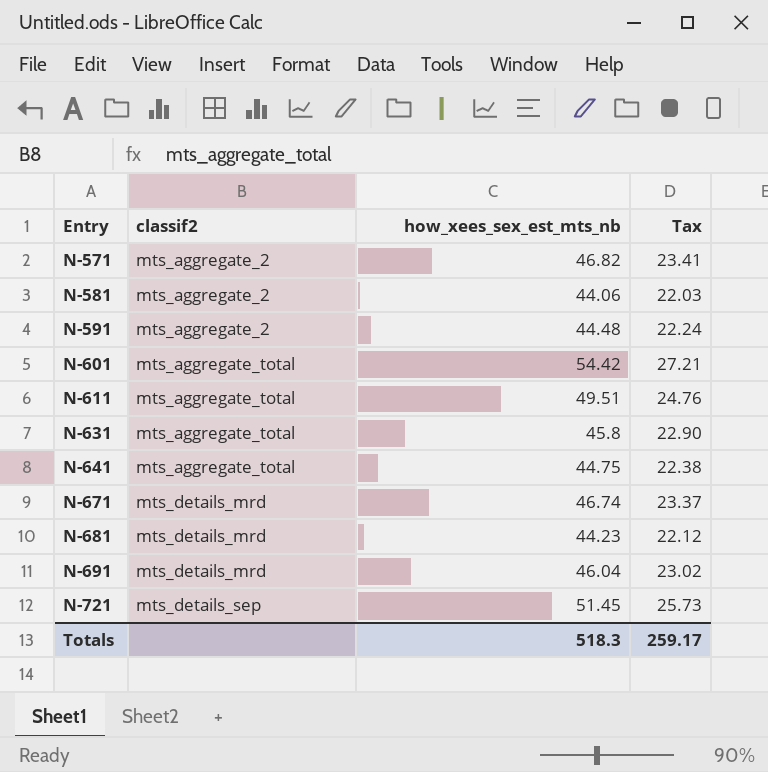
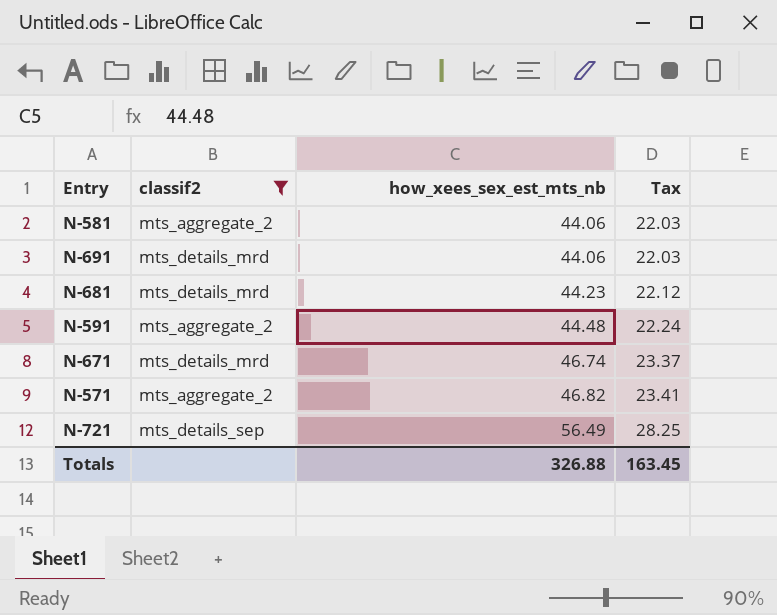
filter: none -> classif2 != mts_aggregate_total
row order: Entry ascending -> how_xees_sex_est_mts_nb ascending
N-691 | how_xees_sex_est_mts_nb: 46.04 -> 44.06
N-691 | Tax: 23.02 -> 22.03
N-721 | how_xees_sex_est_mts_nb: 51.45 -> 56.49
N-721 | Tax: 25.73 -> 28.25
Totals | how_xees_sex_est_mts_nb: 518.3 -> 326.88
Totals | Tax: 259.17 -> 163.45

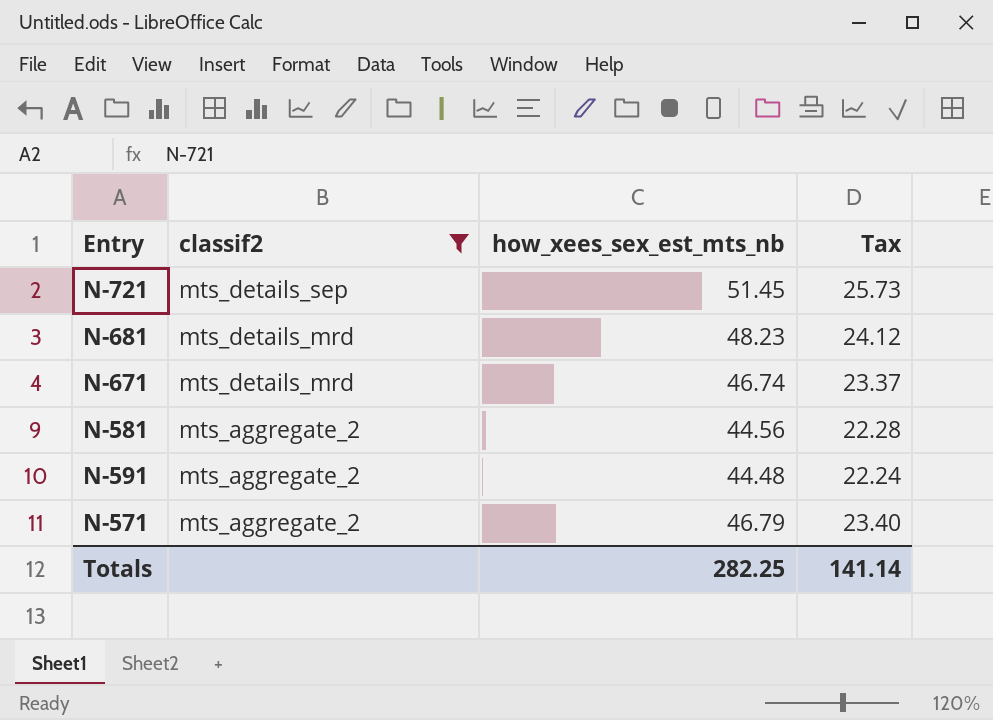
row order: how_xees_sex_est_mts_nb ascending -> classif2 descending
row N-691: mts_details_mrd | 44.06 | 22.03 -> none
N-721 | how_xees_sex_est_mts_nb: 56.49 -> 51.45
N-721 | Tax: 28.25 -> 25.73
N-681 | how_xees_sex_est_mts_nb: 44.23 -> 48.23
N-681 | Tax: 22.12 -> 24.12
N-581 | how_xees_sex_est_mts_nb: 44.06 -> 44.56
N-581 | Tax: 22.03 -> 22.28
N-571 | how_xees_sex_est_mts_nb: 46.82 -> 46.79
N-571 | Tax: 23.41 -> 23.40
Totals | how_xees_sex_est_mts_nb: 326.88 -> 282.25
Totals | Tax: 163.45 -> 141.14

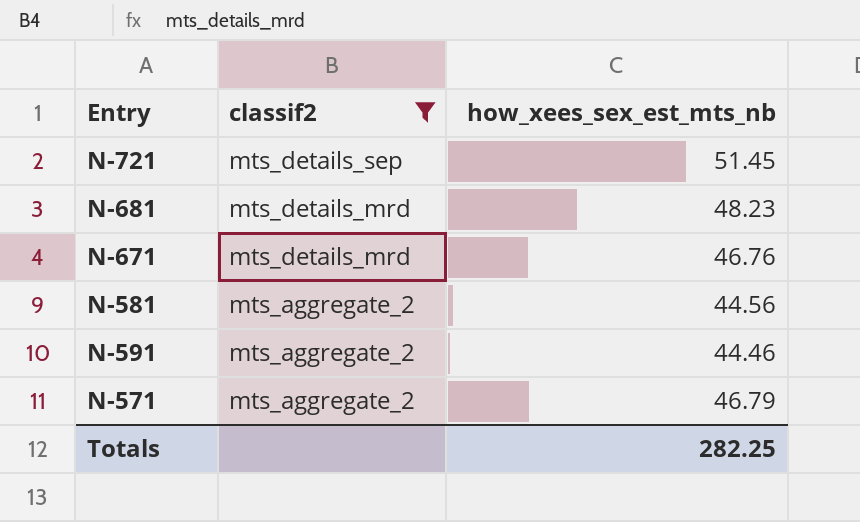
column Tax | formula: [how_xees_sex_est_mts_nb] * 0.5 -> none
N-671 | how_xees_sex_est_mts_nb: 46.74 -> 46.76
N-591 | how_xees_sex_est_mts_nb: 44.48 -> 44.46

